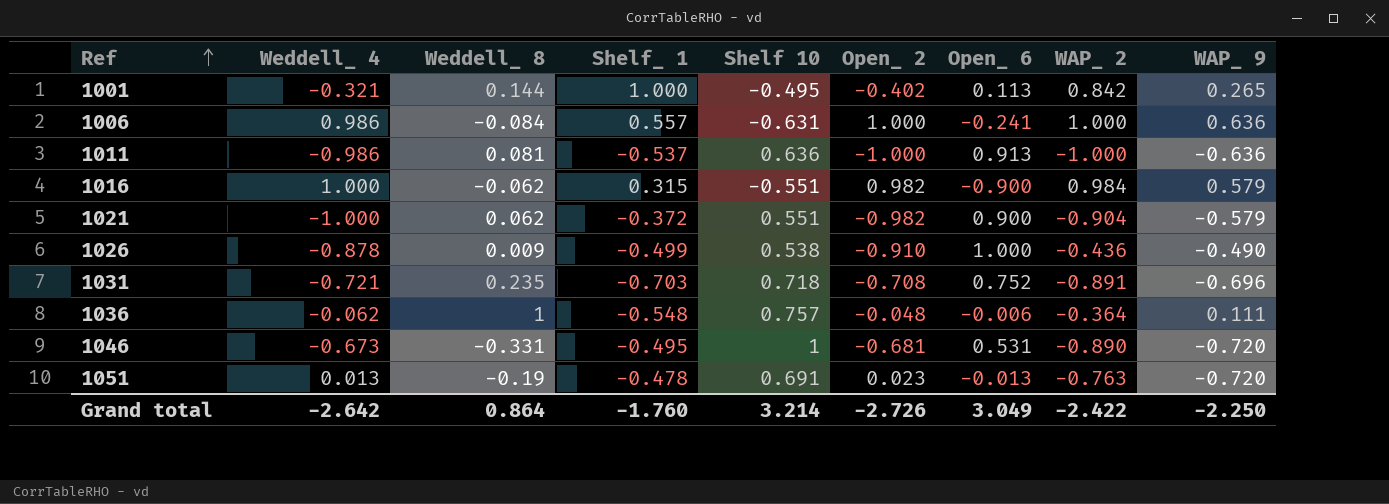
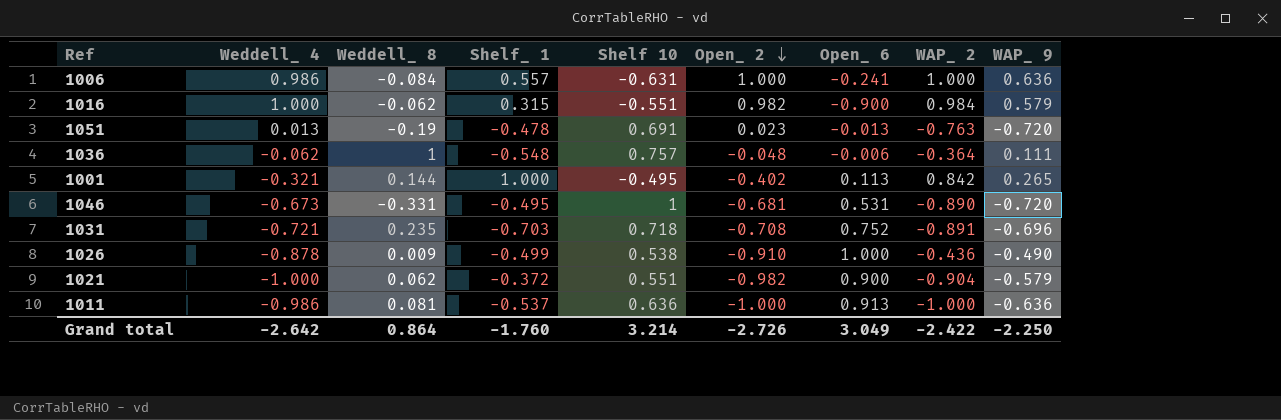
row order: Ref ascending -> Open_ 2 descending

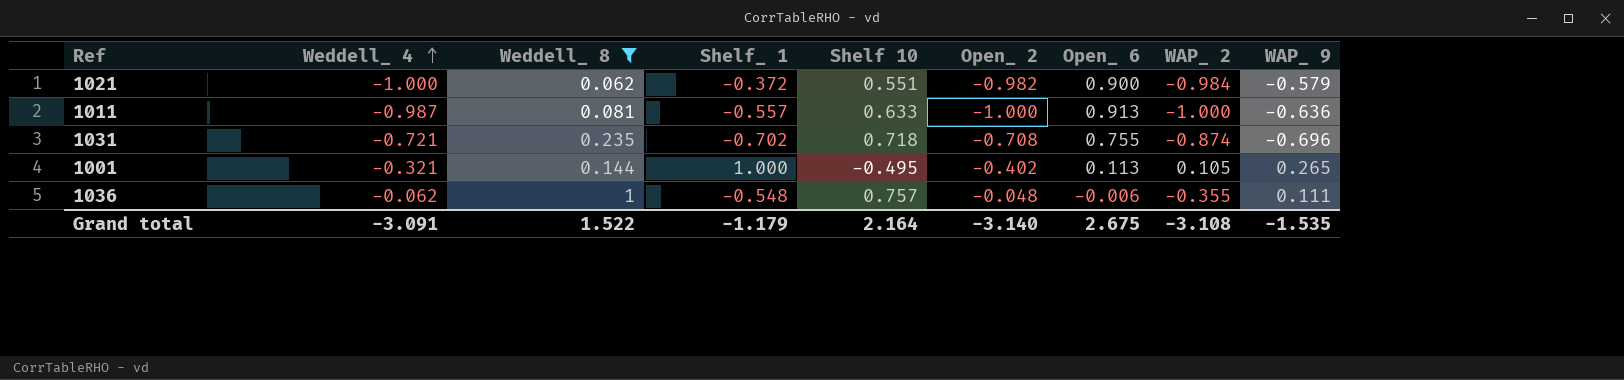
filter: none -> Weddell_ 8 >= 0.062
row order: Open_ 2 descending -> Weddell_ 4 ascending
1021 | WAP_ 2: -0.904 -> -0.984
1011 | Weddell_ 4: -0.986 -> -0.987
1011 | Shelf_ 1: -0.537 -> -0.557
1011 | Shelf 10: 0.636 -> 0.633
1031 | Shelf_ 1: -0.703 -> -0.702
1031 | Open_ 6: 0.752 -> 0.755
1031 | WAP_ 2: -0.891 -> -0.874
1001 | WAP_ 2: 0.842 -> 0.105
1036 | WAP_ 2: -0.364 -> -0.355
Grand total | Weddell_ 4: -2.642 -> -3.091
Grand total | Weddell_ 8: 0.864 -> 1.522
Grand total | Shelf_ 1: -1.760 -> -1.179
Grand total | Shelf 10: 3.214 -> 2.164
Grand total | Open_ 2: -2.726 -> -3.140
Grand total | Open_ 6: 3.049 -> 2.675
Grand total | WAP_ 2: -2.422 -> -3.108
Grand total | WAP_ 9: -2.250 -> -1.535

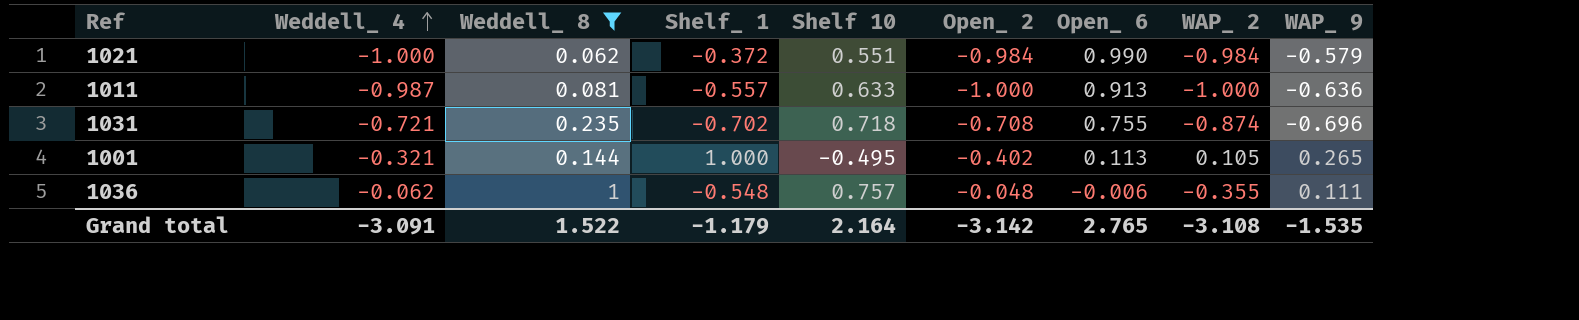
1021 | Open_ 2: -0.982 -> -0.984
1021 | Open_ 6: 0.900 -> 0.990
Grand total | Open_ 2: -3.140 -> -3.142
Grand total | Open_ 6: 2.675 -> 2.765

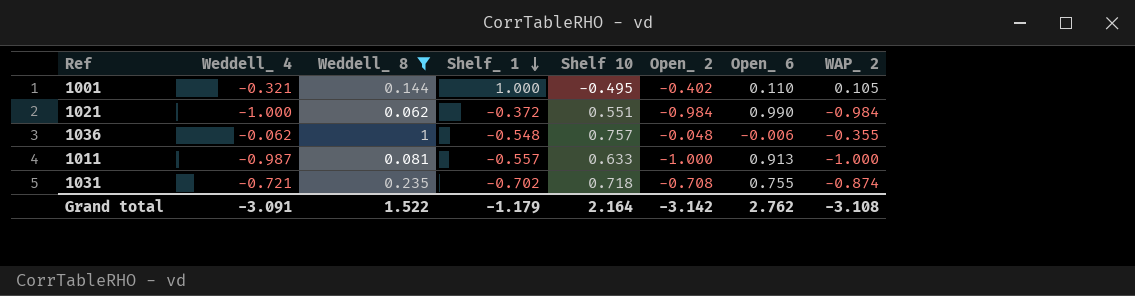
row order: Weddell_ 4 ascending -> Shelf_ 1 descending
column WAP_ 9 | position: 9 -> none
1001 | Open_ 6: 0.113 -> 0.110
Grand total | Open_ 6: 2.765 -> 2.762

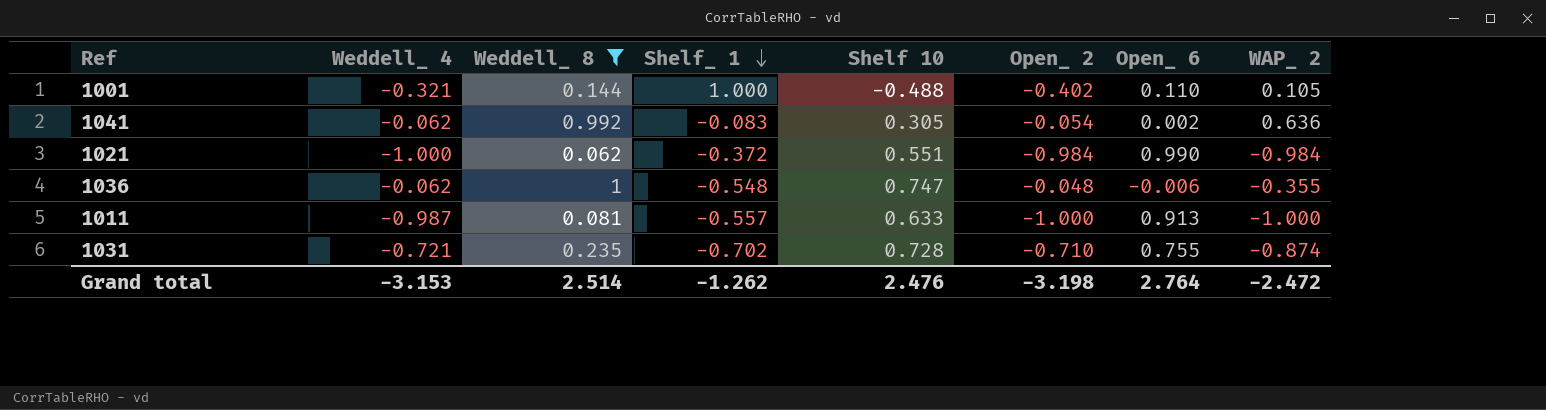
1001 | Shelf 10: -0.495 -> -0.488
row 1041: none -> -0.062 | 0.992 | -0.083 | 0.305 | -0.054 | 0.002 | 0.636
1036 | Shelf 10: 0.757 -> 0.747
1031 | Shelf 10: 0.718 -> 0.728
1031 | Open_ 2: -0.708 -> -0.710
Grand total | Weddell_ 4: -3.091 -> -3.153
Grand total | Weddell_ 8: 1.522 -> 2.514
Grand total | Shelf_ 1: -1.179 -> -1.262
Grand total | Shelf 10: 2.164 -> 2.476
Grand total | Open_ 2: -3.142 -> -3.198
Grand total | Open_ 6: 2.762 -> 2.764
Grand total | WAP_ 2: -3.108 -> -2.472

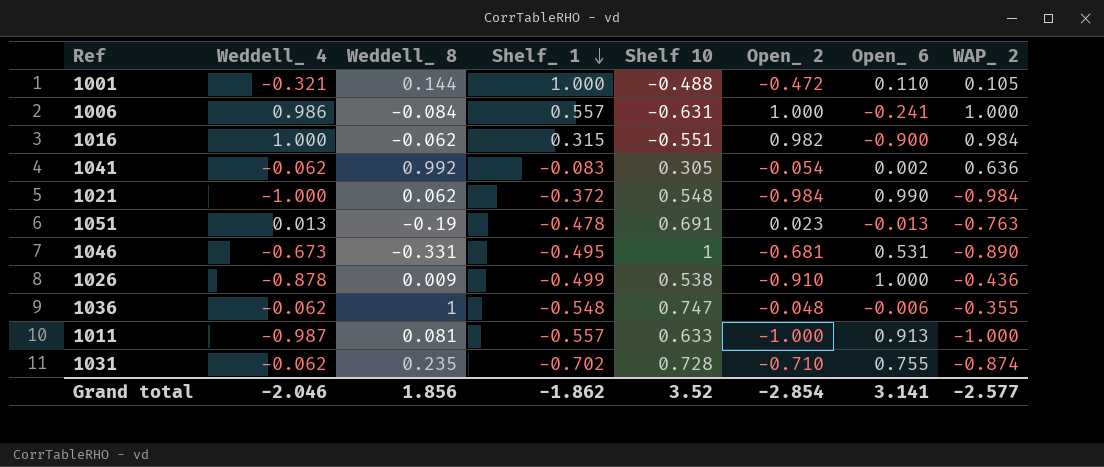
filter: Weddell_ 8 >= 0.062 -> none
1001 | Open_ 2: -0.402 -> -0.472
1021 | Shelf 10: 0.551 -> 0.548
1031 | Weddell_ 4: -0.721 -> -0.062
Grand total | Weddell_ 4: -3.153 -> -2.046
Grand total | Weddell_ 8: 2.514 -> 1.856
Grand total | Shelf_ 1: -1.262 -> -1.862
Grand total | Shelf 10: 2.476 -> 3.52
Grand total | Open_ 2: -3.198 -> -2.854
Grand total | Open_ 6: 2.764 -> 3.141
Grand total | WAP_ 2: -2.472 -> -2.577

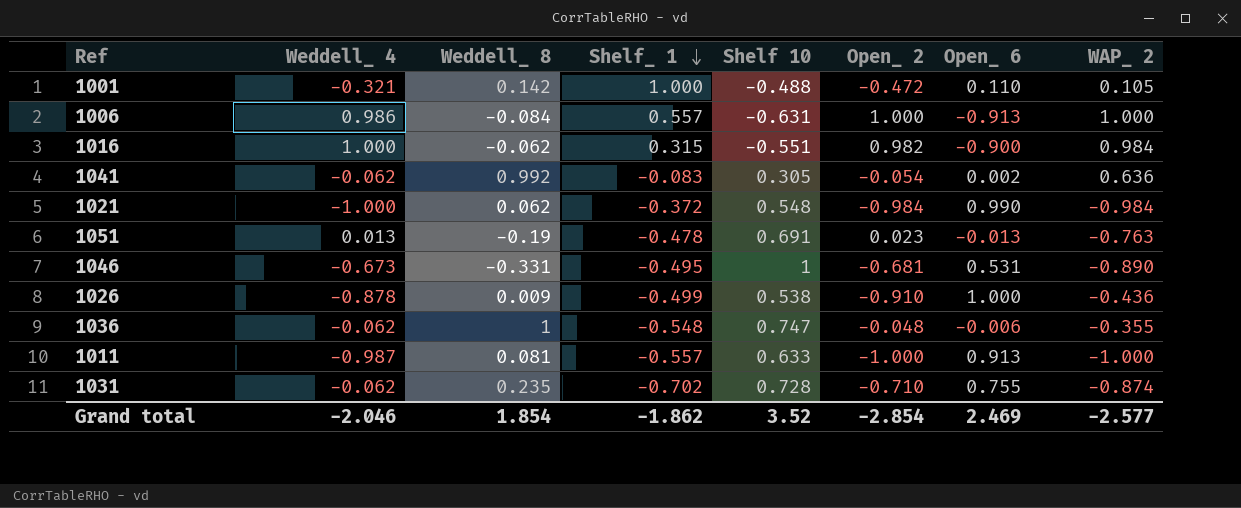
1001 | Weddell_ 8: 0.144 -> 0.142
1006 | Open_ 6: -0.241 -> -0.913
Grand total | Weddell_ 8: 1.856 -> 1.854
Grand total | Open_ 6: 3.141 -> 2.469

